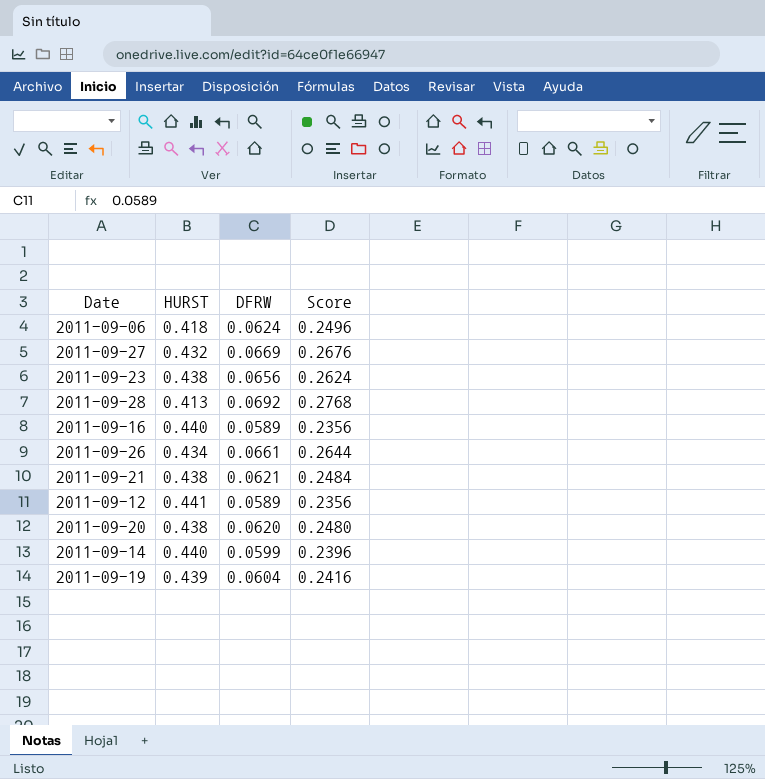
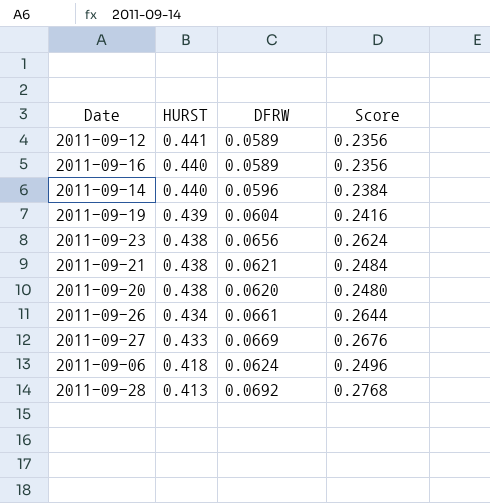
row order: none -> HURST descending
2011-09-14 | DFRW: 0.0599 -> 0.0596
2011-09-14 | Score: 0.2396 -> 0.2384
2011-09-27 | HURST: 0.432 -> 0.433

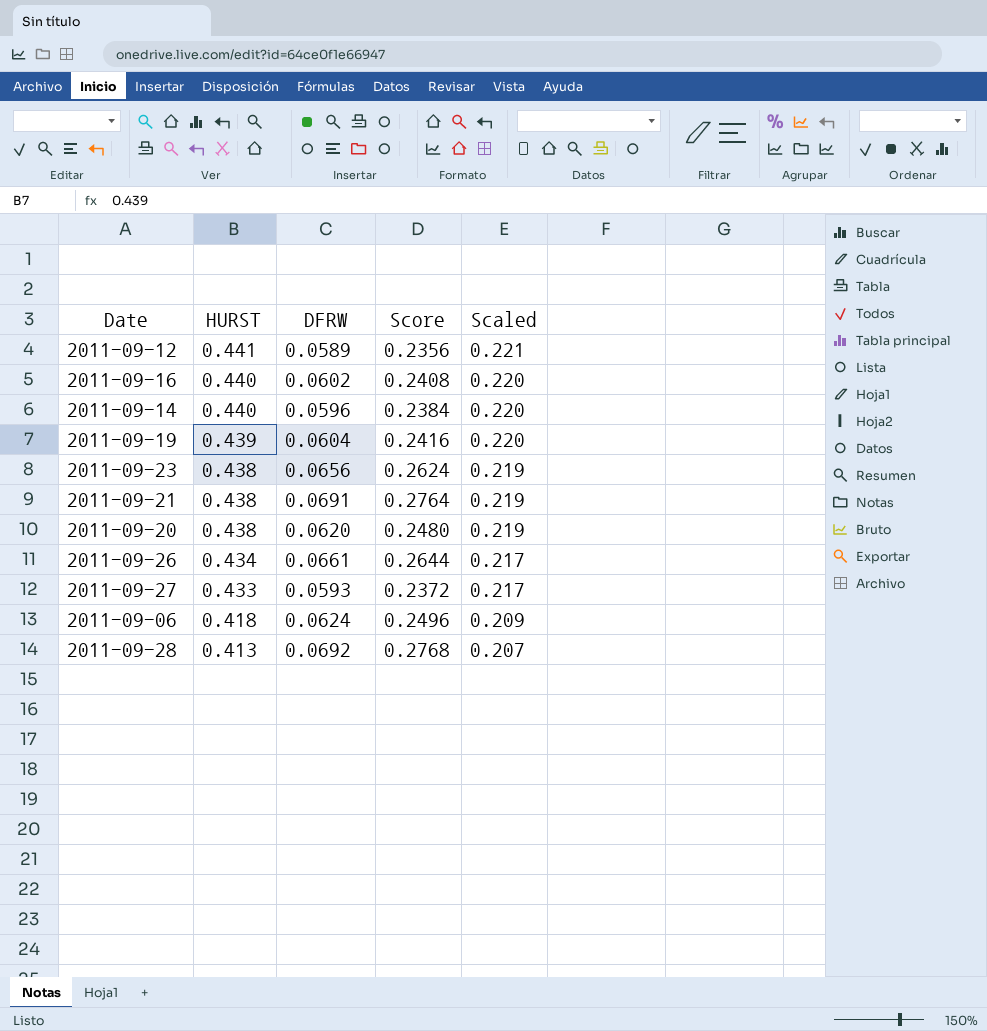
column Scaled | formula: none -> [HURST] * 0.5
2011-09-16 | DFRW: 0.0589 -> 0.0602
2011-09-16 | Score: 0.2356 -> 0.2408
2011-09-21 | DFRW: 0.0621 -> 0.0691
2011-09-21 | Score: 0.2484 -> 0.2764
2011-09-27 | DFRW: 0.0669 -> 0.0593
2011-09-27 | Score: 0.2676 -> 0.2372

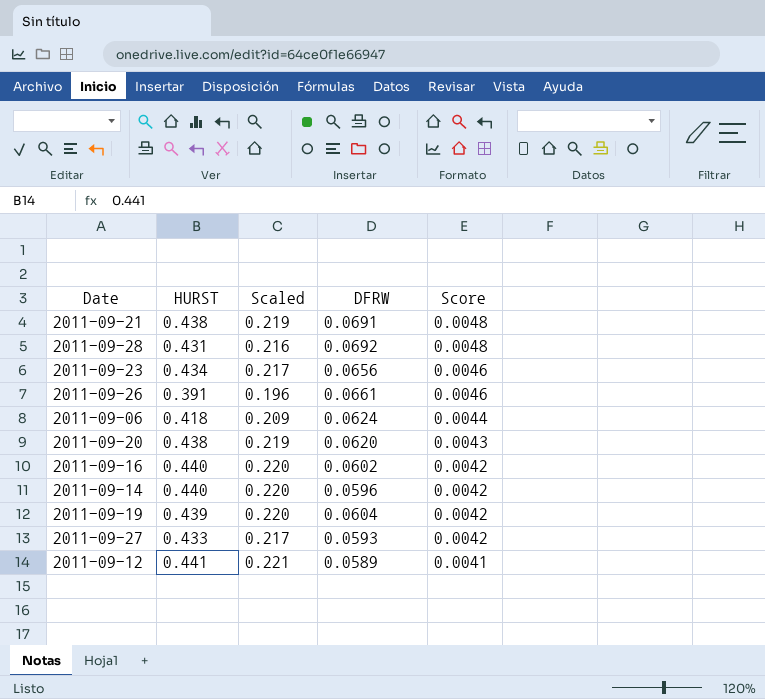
row order: HURST descending -> Score descending
column Scaled | position: 5 -> 3
column Score | formula: [DFRW] * 4 -> [DFRW] * 0.07
2011-09-28 | HURST: 0.413 -> 0.431
2011-09-28 | Scaled: 0.207 -> 0.216
2011-09-23 | HURST: 0.438 -> 0.434
2011-09-23 | Scaled: 0.219 -> 0.217
2011-09-26 | HURST: 0.434 -> 0.391
2011-09-26 | Scaled: 0.217 -> 0.196

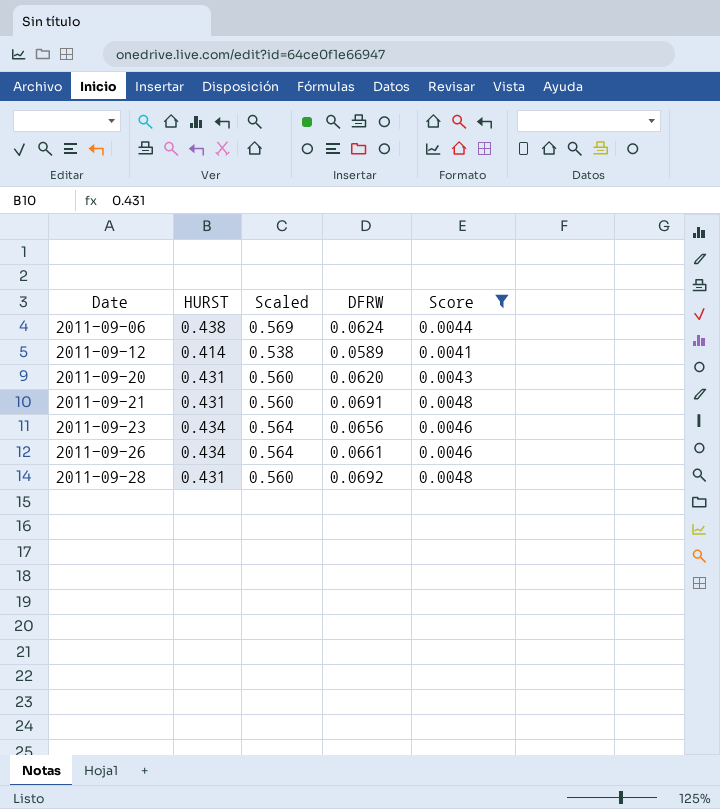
filter: none -> Score != 0.0042
row order: Score descending -> Date ascending
column Scaled | formula: [HURST] * 0.5 -> [HURST] * 1.3
2011-09-06 | HURST: 0.418 -> 0.438
2011-09-12 | HURST: 0.441 -> 0.414
2011-09-20 | HURST: 0.438 -> 0.431
2011-09-21 | HURST: 0.438 -> 0.431
2011-09-26 | HURST: 0.391 -> 0.434

